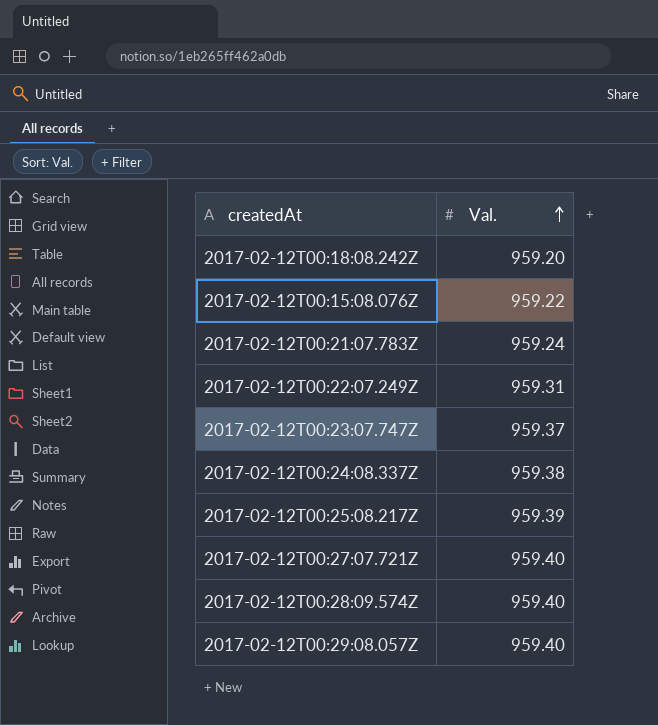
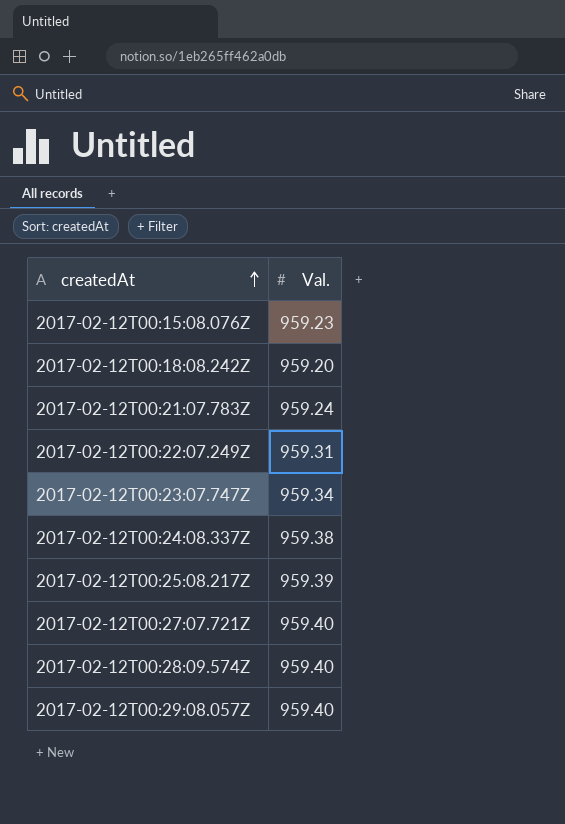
row order: Val. ascending -> createdAt ascending
2017-02-12T00:15:08.076Z | Val.: 959.22 -> 959.23
2017-02-12T00:23:07.747Z | Val.: 959.37 -> 959.34

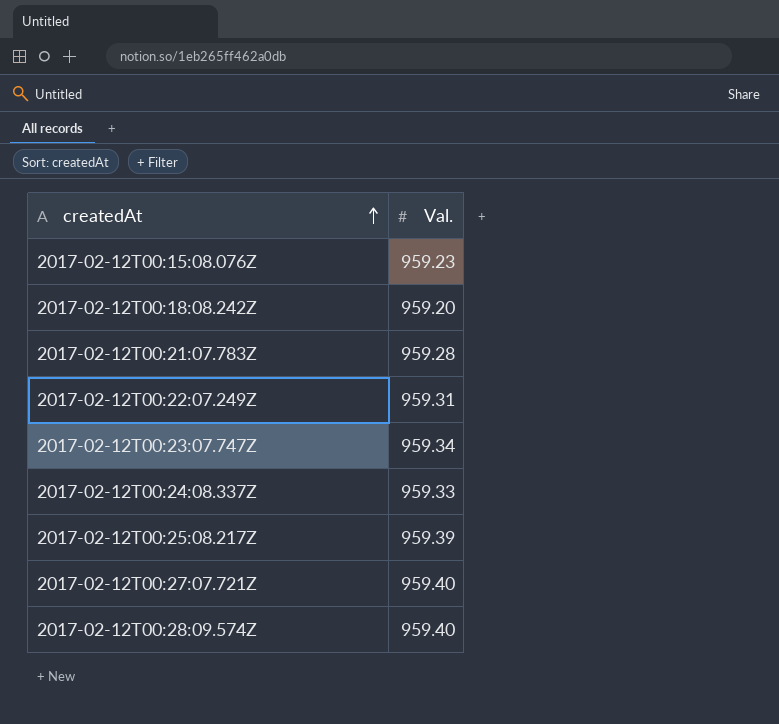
row 2017-02-12T00:29:08.057Z: 959.40 -> none
2017-02-12T00:21:07.783Z | Val.: 959.24 -> 959.28
2017-02-12T00:24:08.337Z | Val.: 959.38 -> 959.33

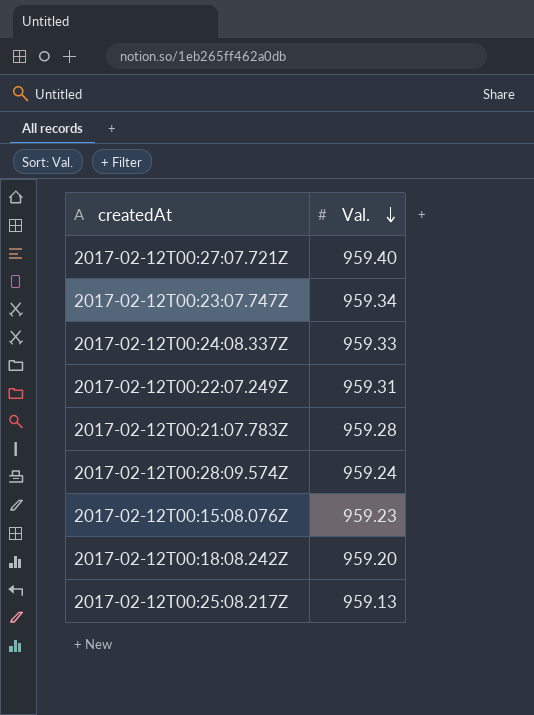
row order: createdAt ascending -> Val. descending
2017-02-12T00:28:09.574Z | Val.: 959.40 -> 959.24
2017-02-12T00:25:08.217Z | Val.: 959.39 -> 959.13

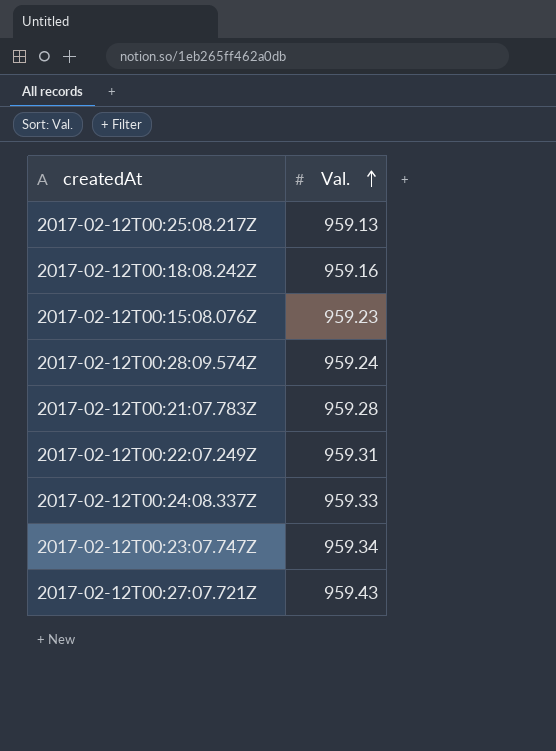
row order: Val. descending -> Val. ascending
2017-02-12T00:18:08.242Z | Val.: 959.20 -> 959.16
2017-02-12T00:27:07.721Z | Val.: 959.40 -> 959.43

